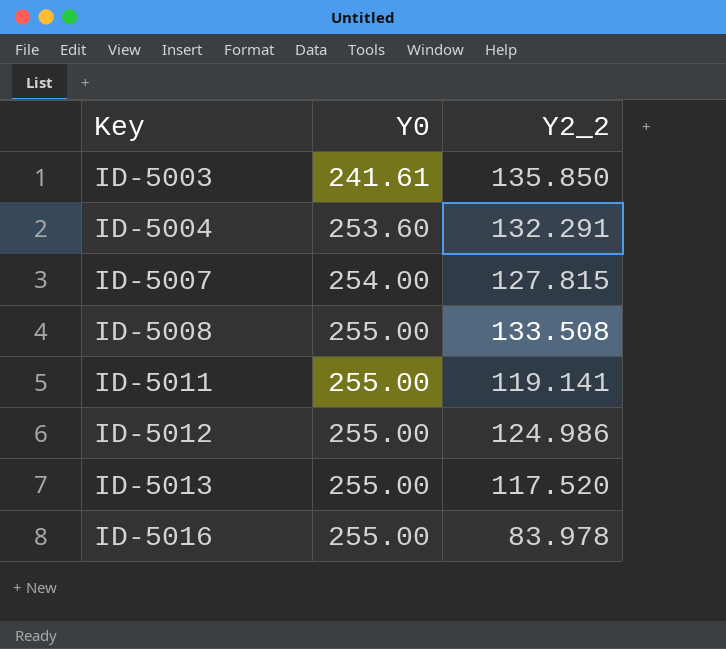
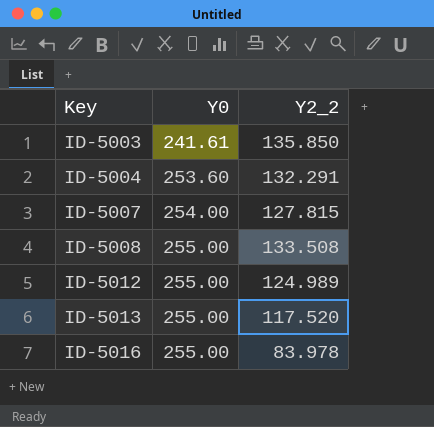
row ID-5011: 255.00 | 119.141 -> none
ID-5012 | Y2_2: 124.986 -> 124.989

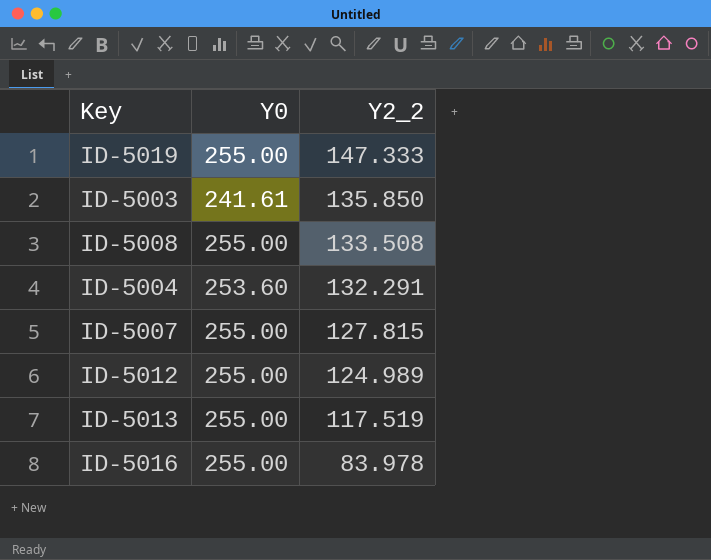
row order: Key ascending -> Y2_2 descending
row ID-5019: none -> 255.00 | 147.333
ID-5007 | Y0: 254.00 -> 255.00
ID-5013 | Y2_2: 117.520 -> 117.519

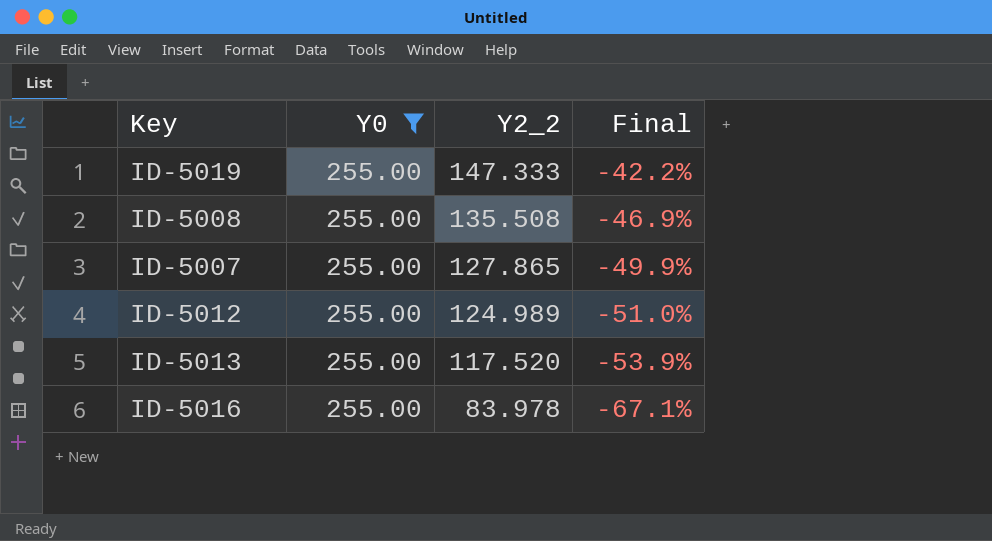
filter: none -> Y0 = 255.00
column Final | formula: none -> ([Y2_2] - [Y0]) / [Y0]
ID-5008 | Y2_2: 133.508 -> 135.508
ID-5007 | Y2_2: 127.815 -> 127.865
ID-5013 | Y2_2: 117.519 -> 117.520

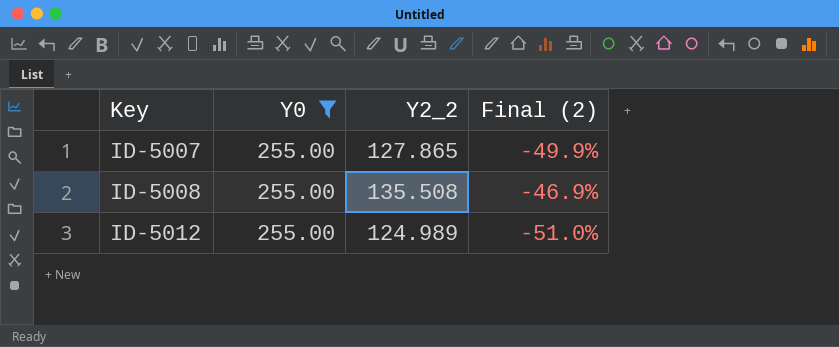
row order: Y2_2 descending -> Key ascending
column name: Final -> Final (2)
row ID-5019: 255.00 | 147.333 | -42.2% -> none
row ID-5013: 255.00 | 117.520 | -53.9% -> none
row ID-5016: 255.00 | 83.978 | -67.1% -> none

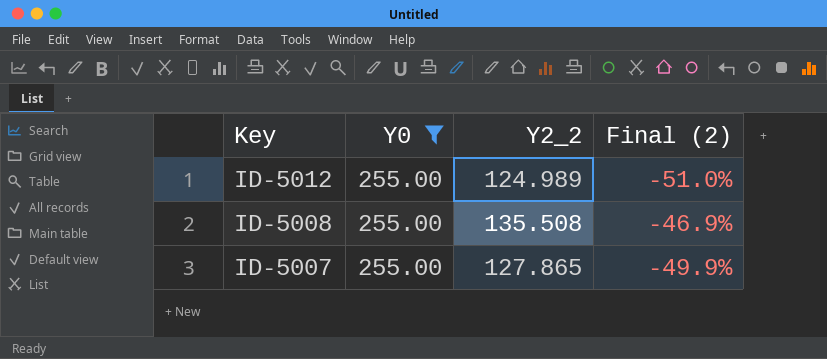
row order: Key ascending -> Key descending

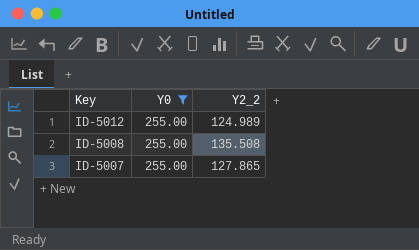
column Final (2) | formula: ([Y2_2] - [Y0]) / [Y0] -> none

